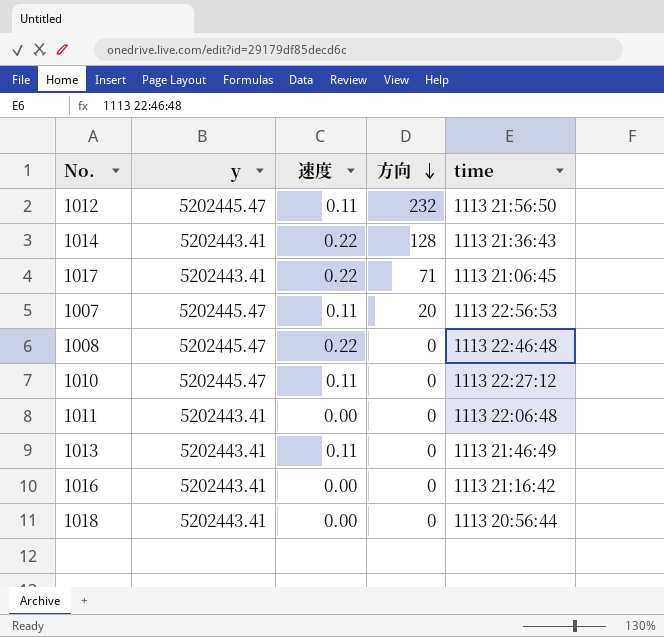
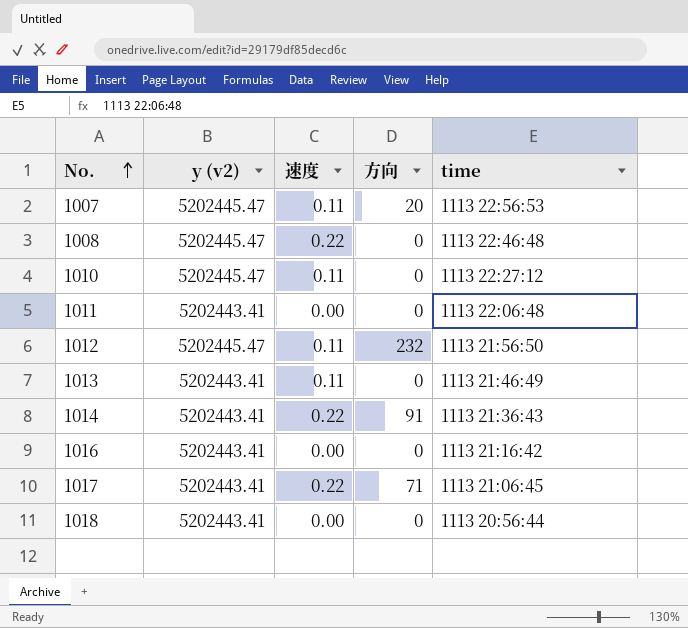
row order: 方向 descending -> No. ascending
column name: y -> y (v2)
1014 | 方向: 128 -> 91

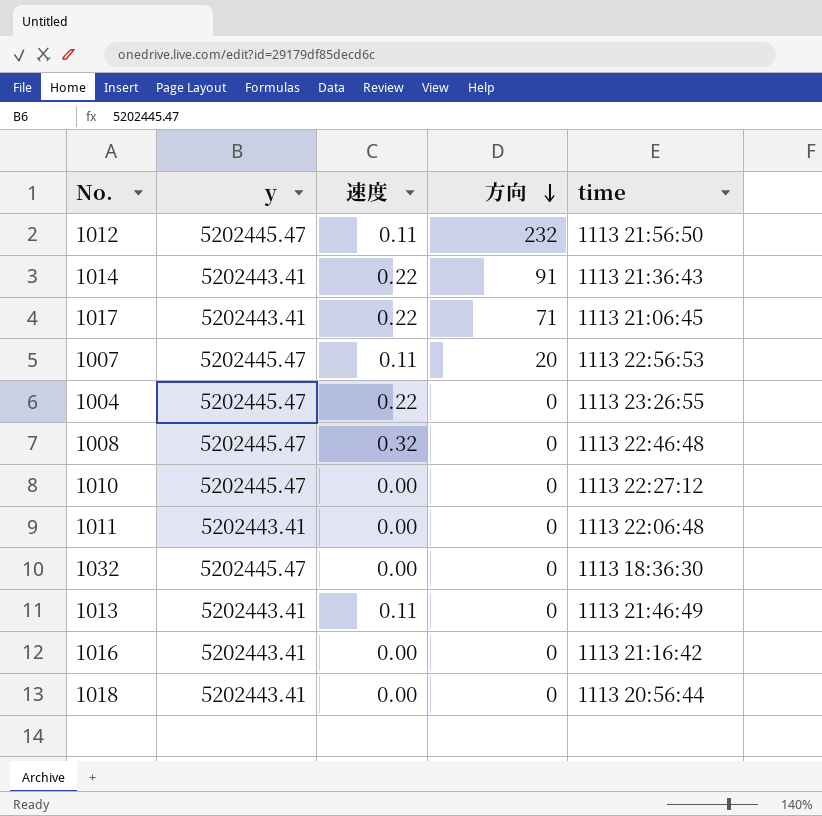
row order: No. ascending -> 方向 descending
column name: y (v2) -> y
row 1004: none -> 5202445.47 | 0.22 | 0 | 1113 23:26:55
1008 | 速度: 0.22 -> 0.32
1010 | 速度: 0.11 -> 0.00
row 1032: none -> 5202445.47 | 0.00 | 0 | 1113 18:36:30

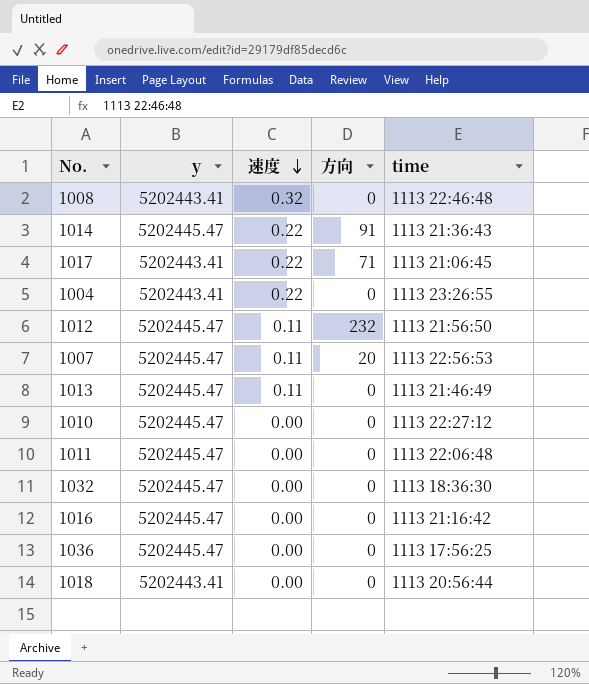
row order: 方向 descending -> 速度 descending
1008 | y: 5202445.47 -> 5202443.41
1014 | y: 5202443.41 -> 5202445.47
1004 | y: 5202445.47 -> 5202443.41
1013 | y: 5202443.41 -> 5202445.47
1011 | y: 5202443.41 -> 5202445.47
1016 | y: 5202443.41 -> 5202445.47
row 1036: none -> 5202445.47 | 0.00 | 0 | 1113 17:56:25

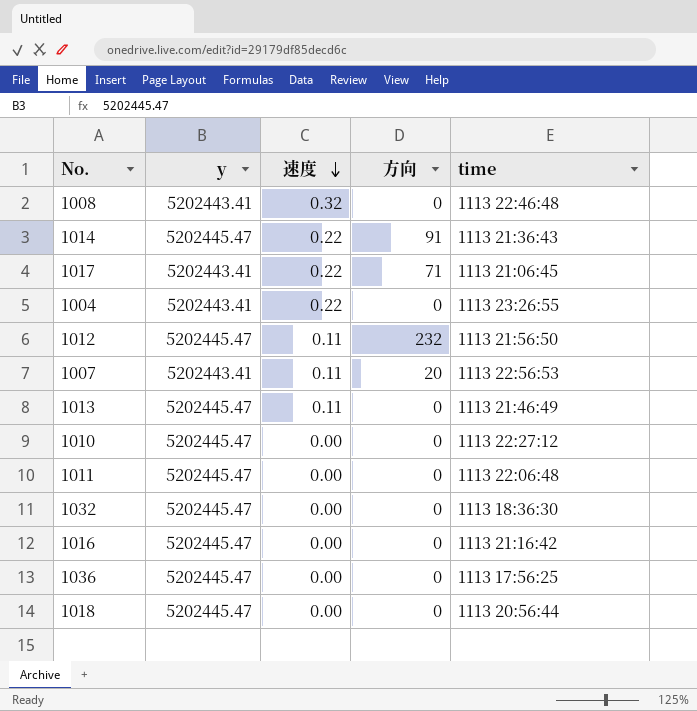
1007 | y: 5202445.47 -> 5202443.41
1018 | y: 5202443.41 -> 5202445.47

